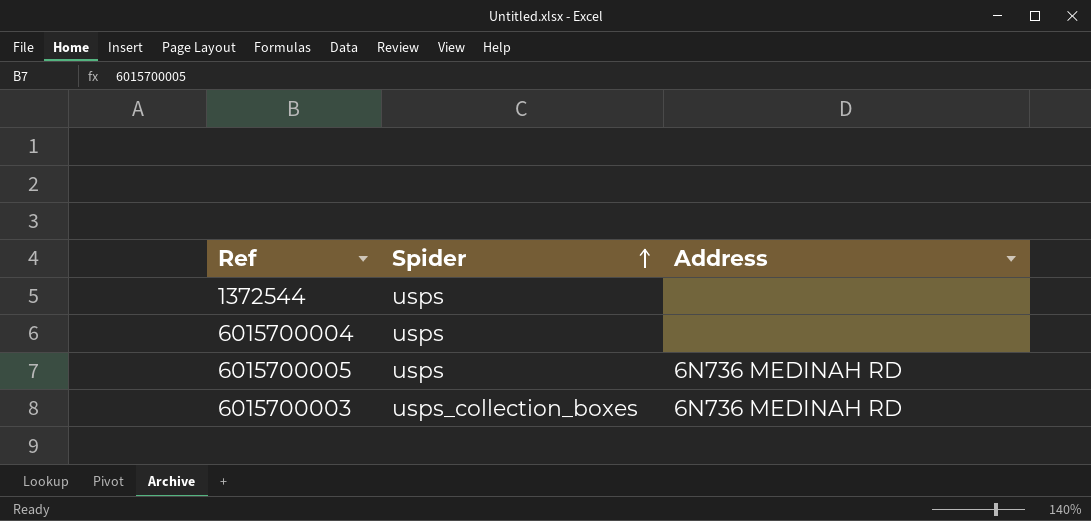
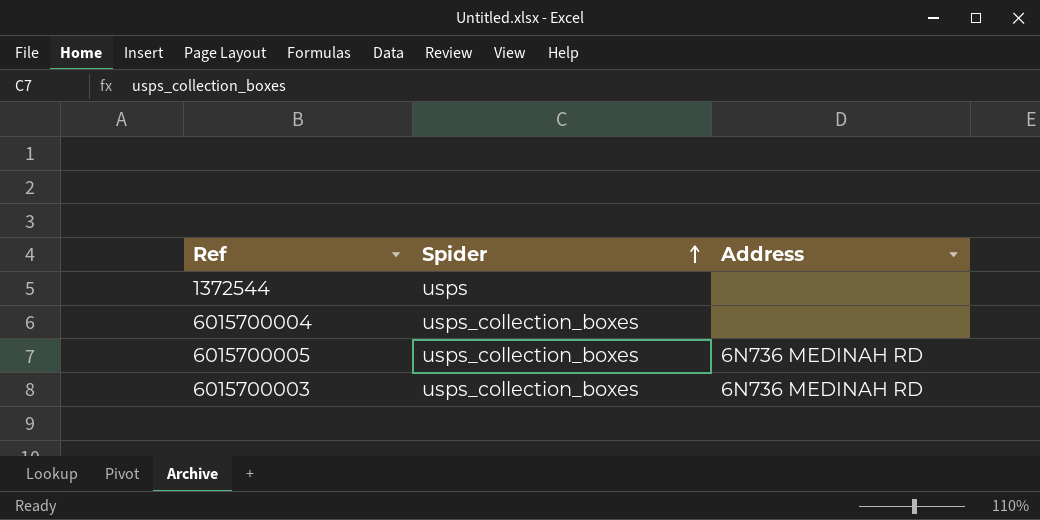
6015700004 | Spider: usps -> usps_collection_boxes
6015700005 | Spider: usps -> usps_collection_boxes

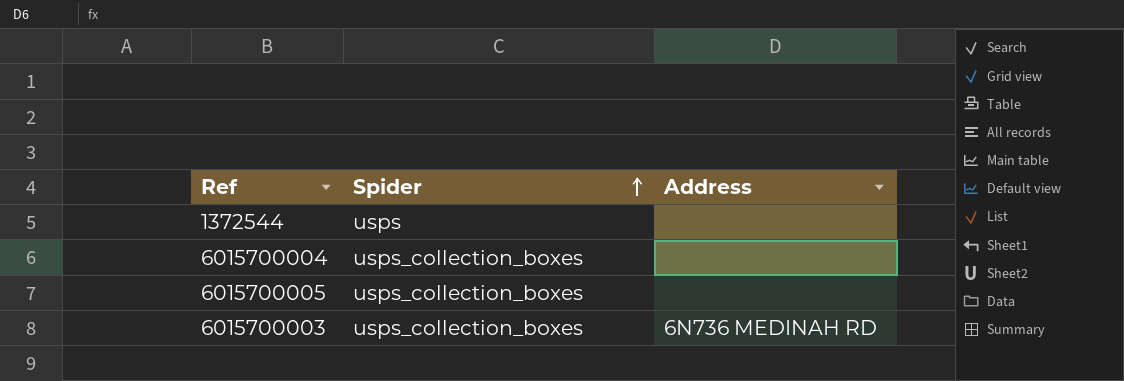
6015700005 | Address: 6N736 MEDINAH RD -> none

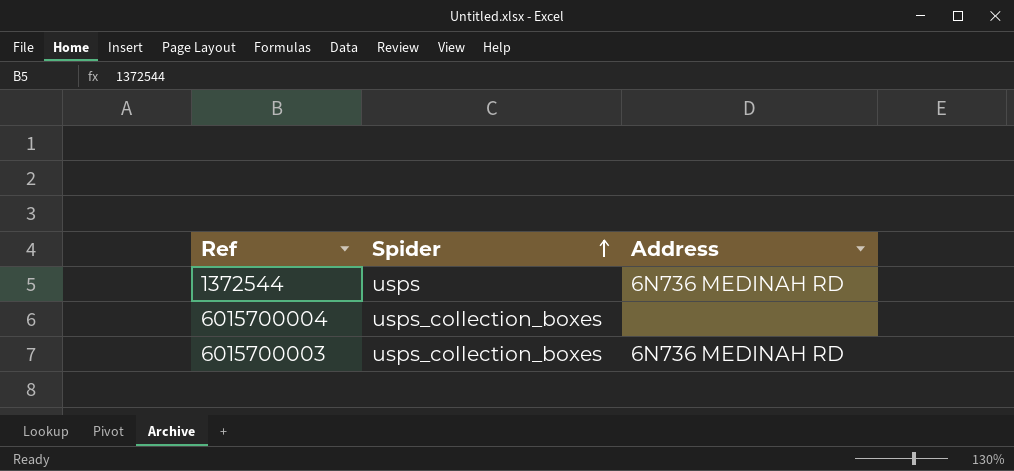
row 6015700005: usps_collection_boxes | none -> none
1372544 | Address: none -> 6N736 MEDINAH RD

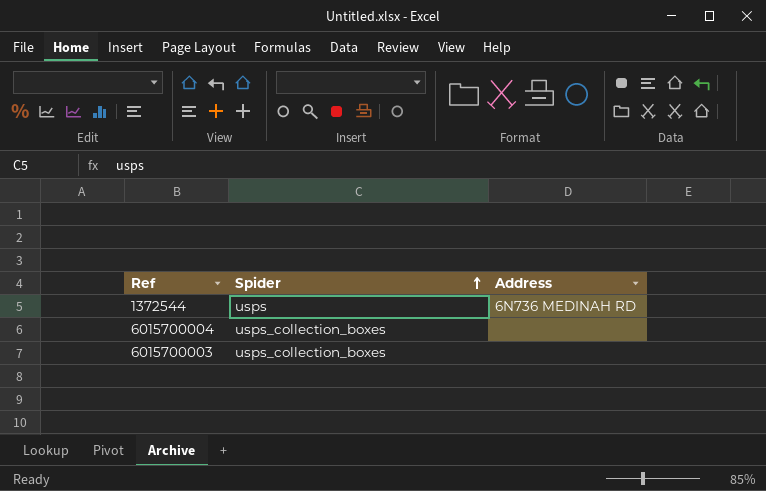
6015700003 | Address: 6N736 MEDINAH RD -> none

